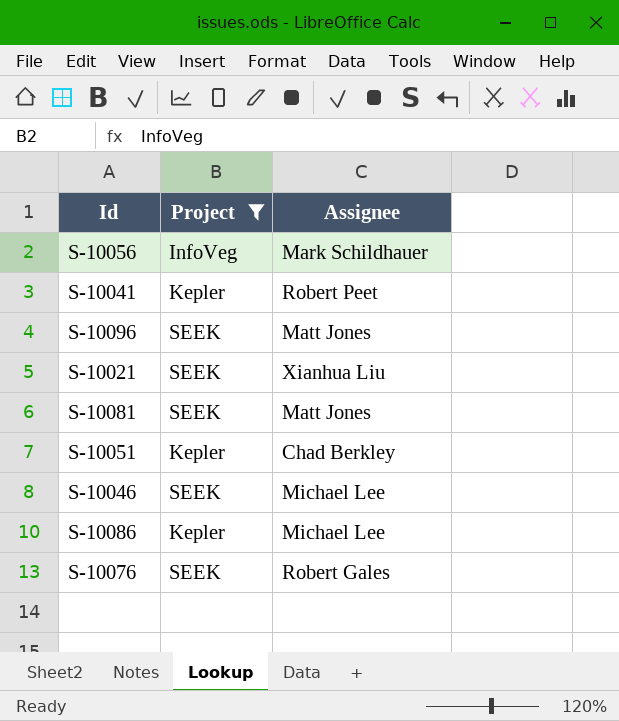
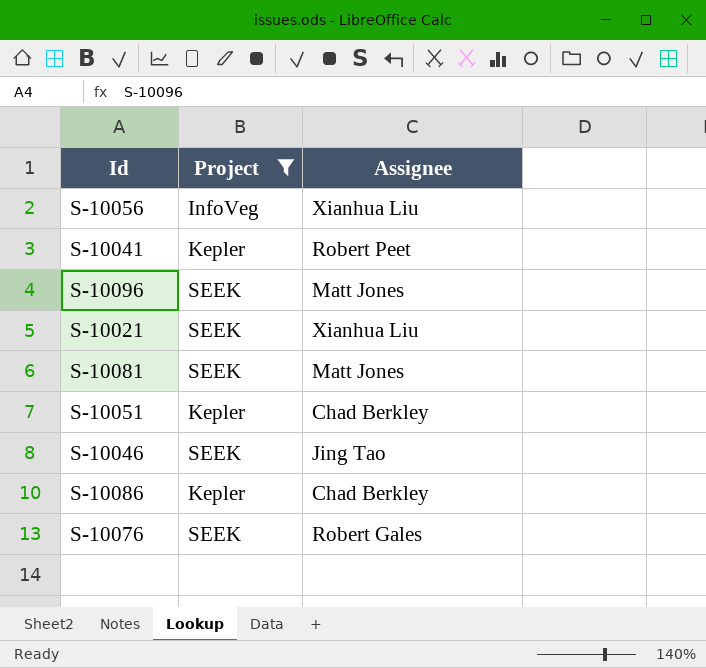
S-10056 | Assignee: Mark Schildhauer -> Xianhua Liu
S-10046 | Assignee: Michael Lee -> Jing Tao
S-10086 | Assignee: Michael Lee -> Chad Berkley

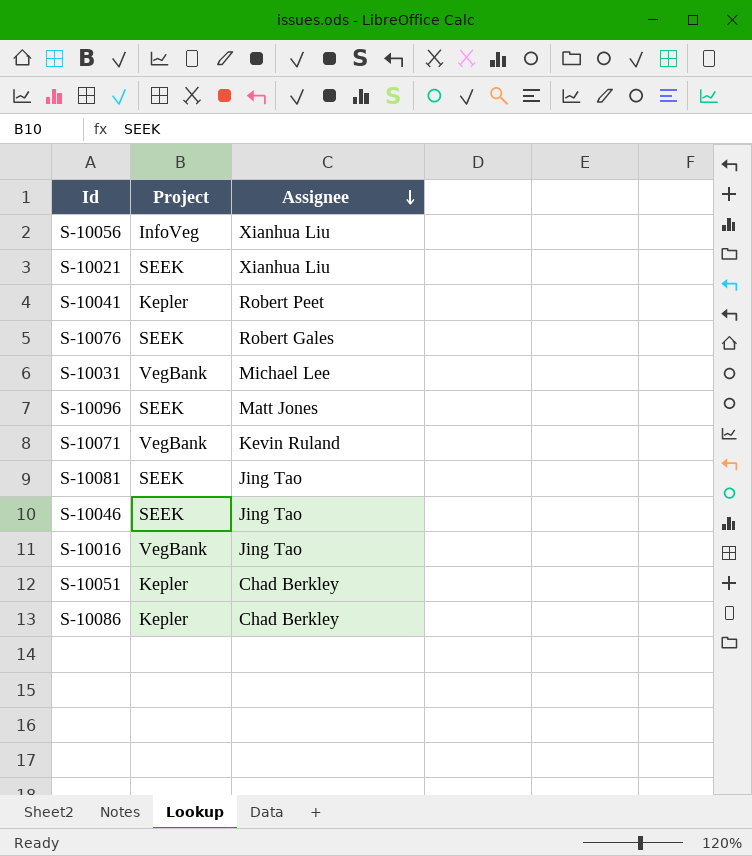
filter: Project != VegBank -> none
row order: none -> Assignee descending
S-10081 | Assignee: Matt Jones -> Jing Tao

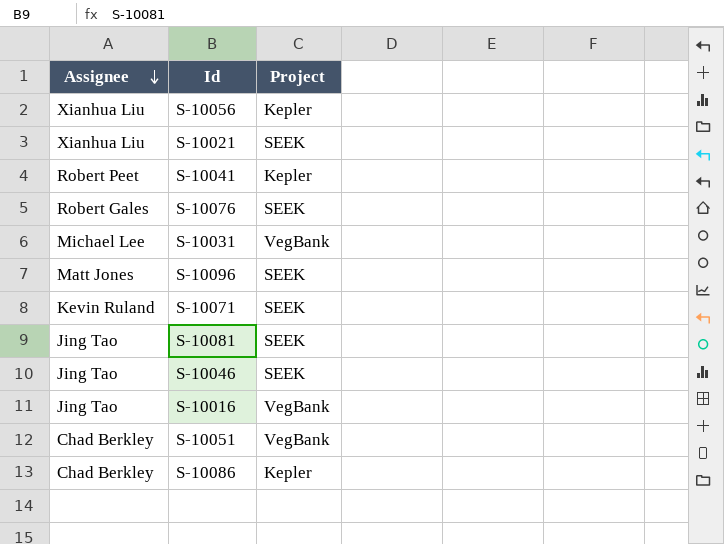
column Assignee | position: 3 -> 1
S-10056 | Project: InfoVeg -> Kepler
S-10071 | Project: VegBank -> SEEK
S-10051 | Project: Kepler -> VegBank

